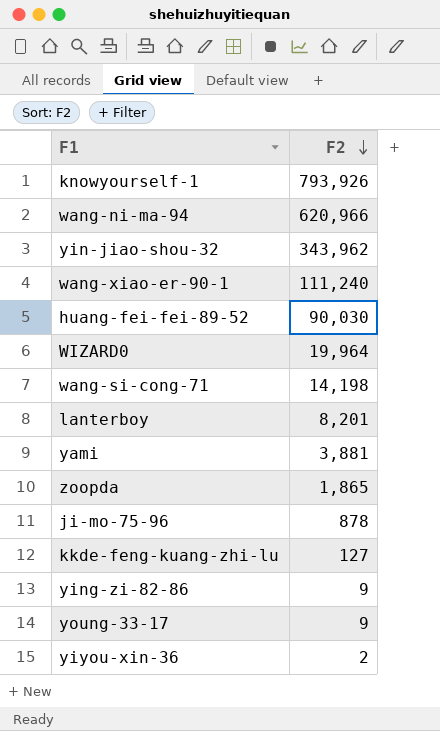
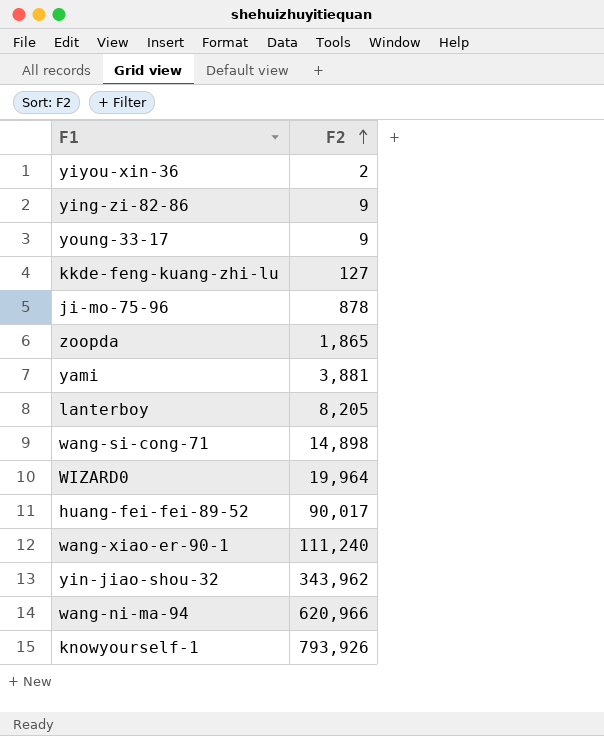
row order: F2 descending -> F2 ascending
lanterboy | F2: 8,201 -> 8,205
wang-si-cong-71 | F2: 14,198 -> 14,898
huang-fei-fei-89-52 | F2: 90,030 -> 90,017

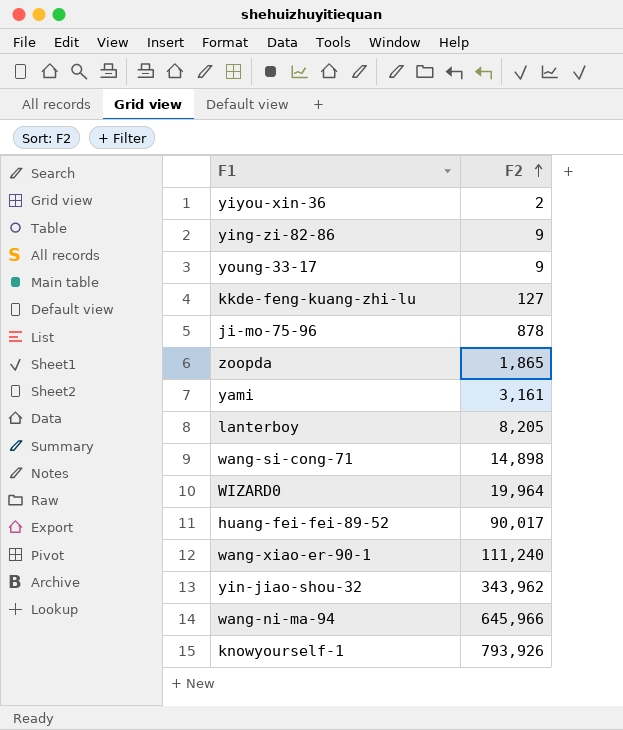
yami | F2: 3,881 -> 3,161
wang-ni-ma-94 | F2: 620,966 -> 645,966

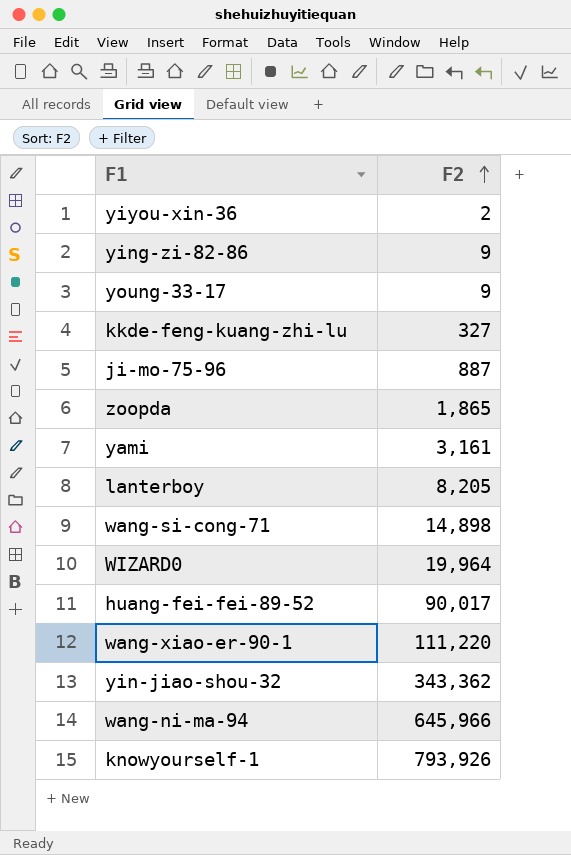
kkde-feng-kuang-zhi-lu | F2: 127 -> 327
ji-mo-75-96 | F2: 878 -> 887
wang-xiao-er-90-1 | F2: 111,240 -> 111,220
yin-jiao-shou-32 | F2: 343,962 -> 343,362

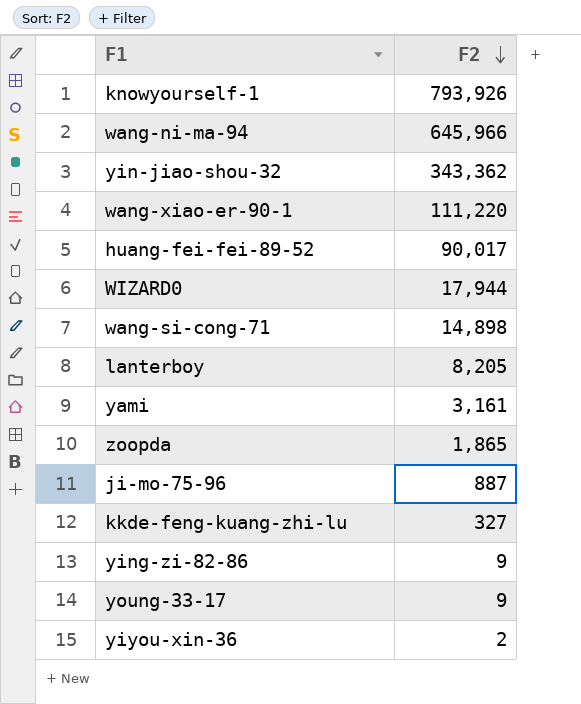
row order: F2 ascending -> F2 descending
WIZARD0 | F2: 19,964 -> 17,944

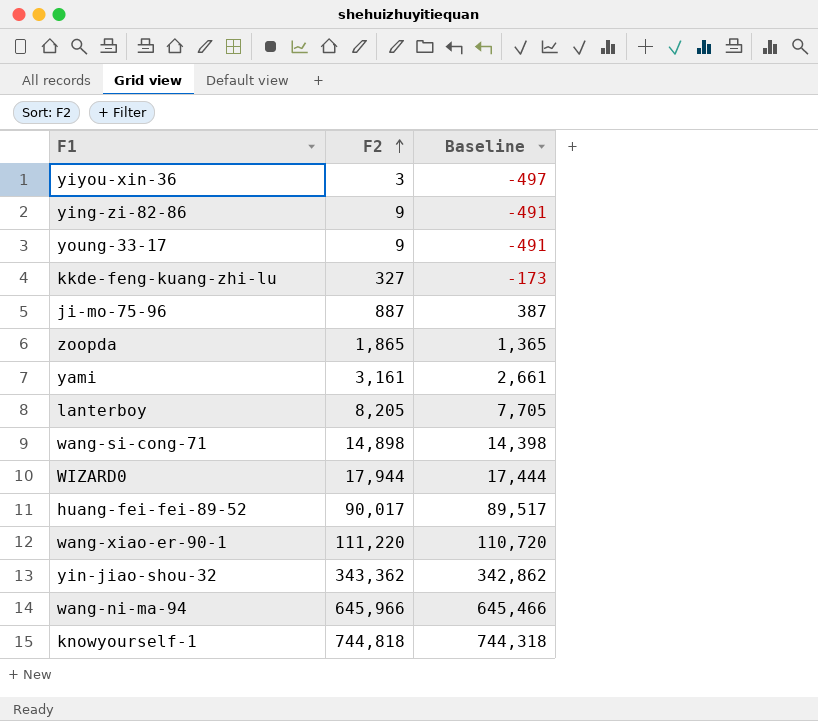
row order: F2 descending -> F2 ascending
column Baseline | formula: none -> [F2] - 500
yiyou-xin-36 | F2: 2 -> 3
knowyourself-1 | F2: 793,926 -> 744,818

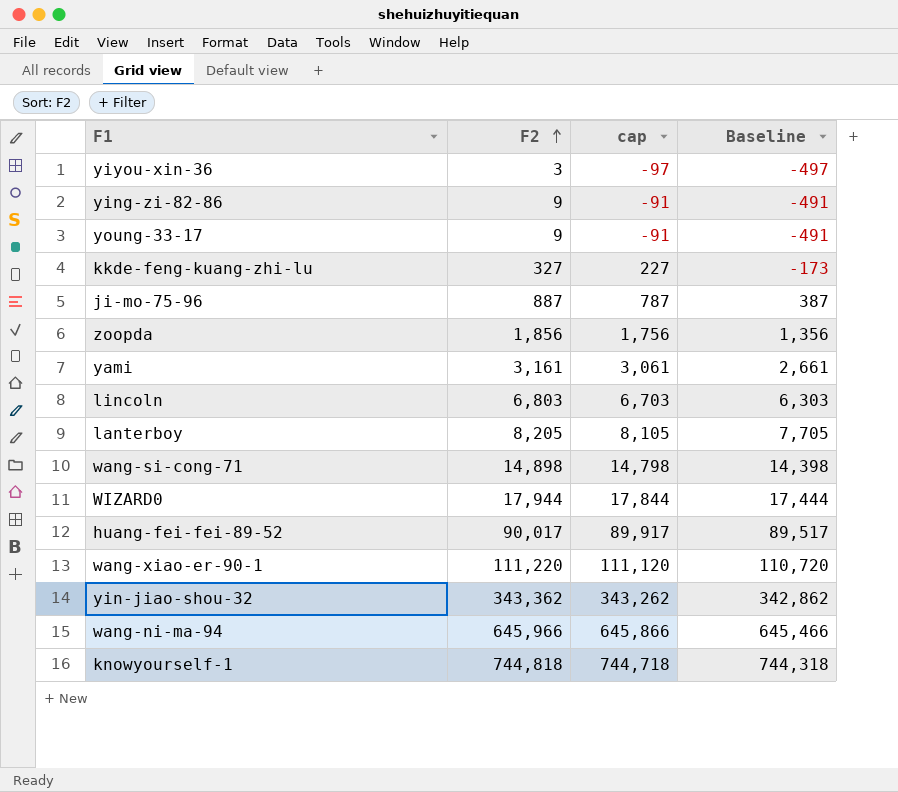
column cap | formula: none -> [F2] - 100
zoopda | F2: 1,865 -> 1,856
zoopda | Baseline: 1,365 -> 1,356
row lincoln: none -> 6,803 | 6,703 | 6,303

